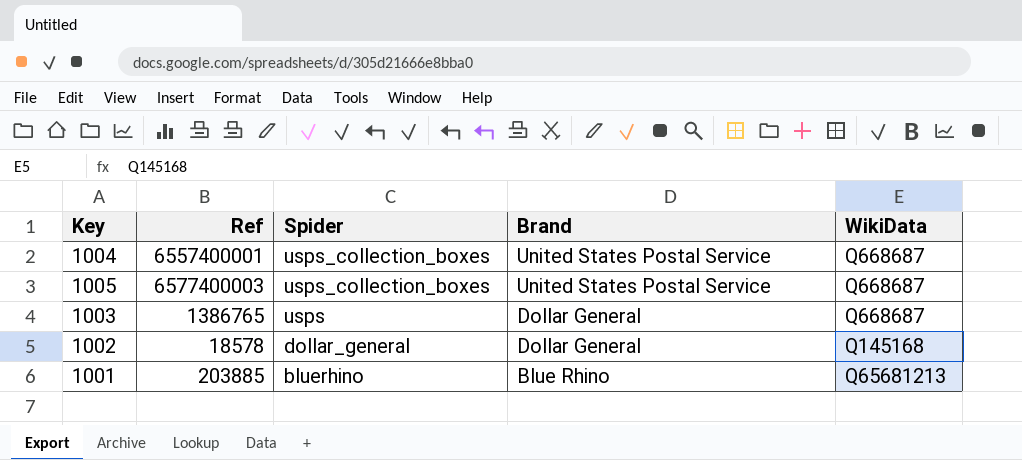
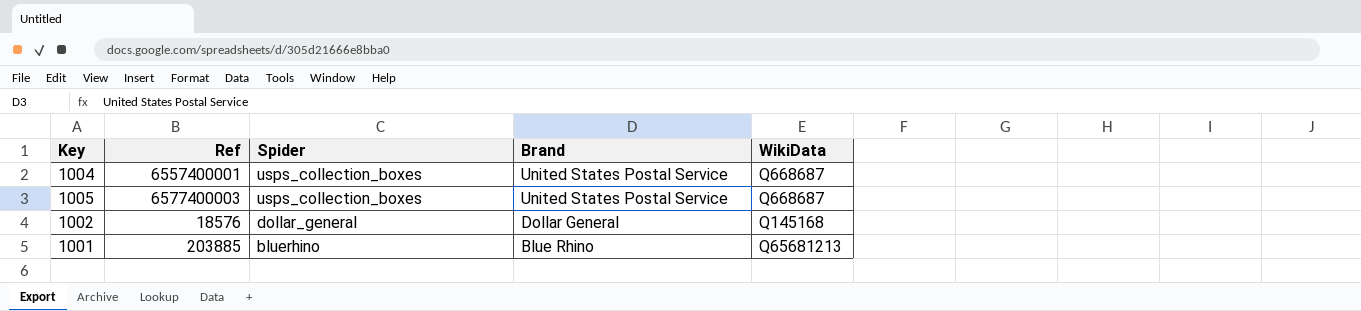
row 1003: 1386765 | usps | Dollar General | Q668687 -> none
1002 | Ref: 18578 -> 18576

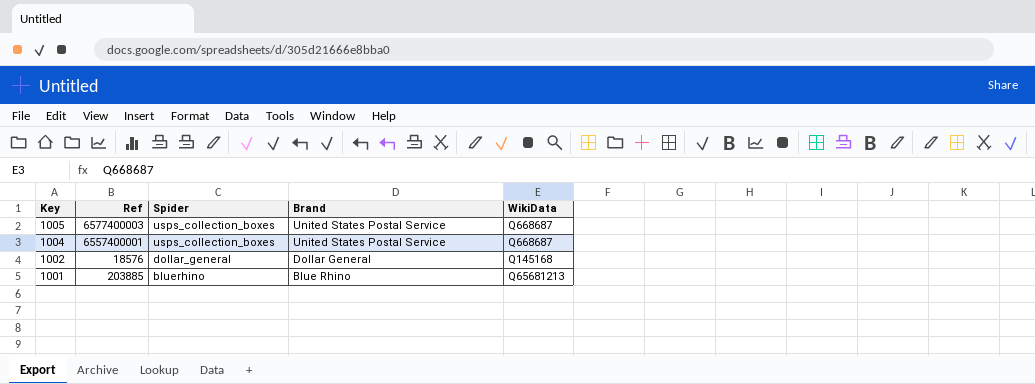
row order: Spider descending -> Key descending

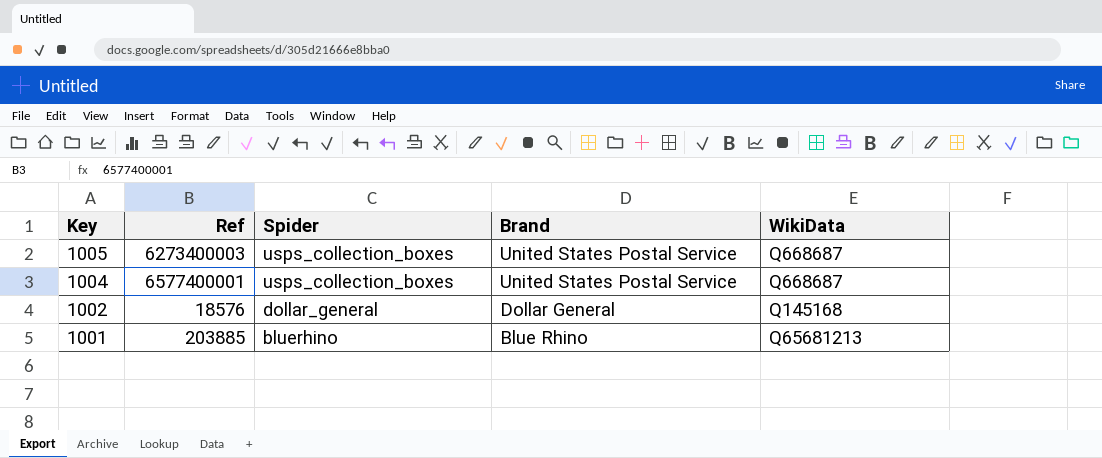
1005 | Ref: 6577400003 -> 6273400003
1004 | Ref: 6557400001 -> 6577400001

